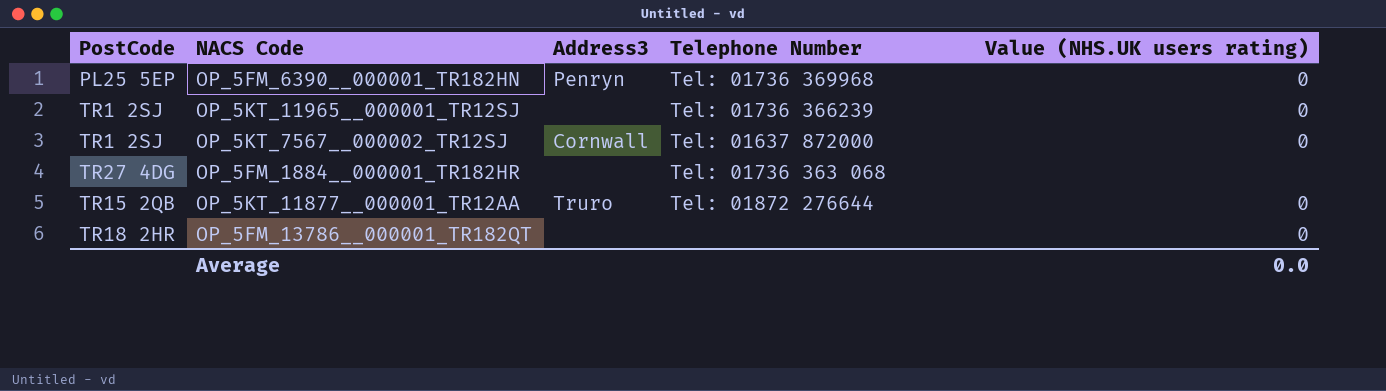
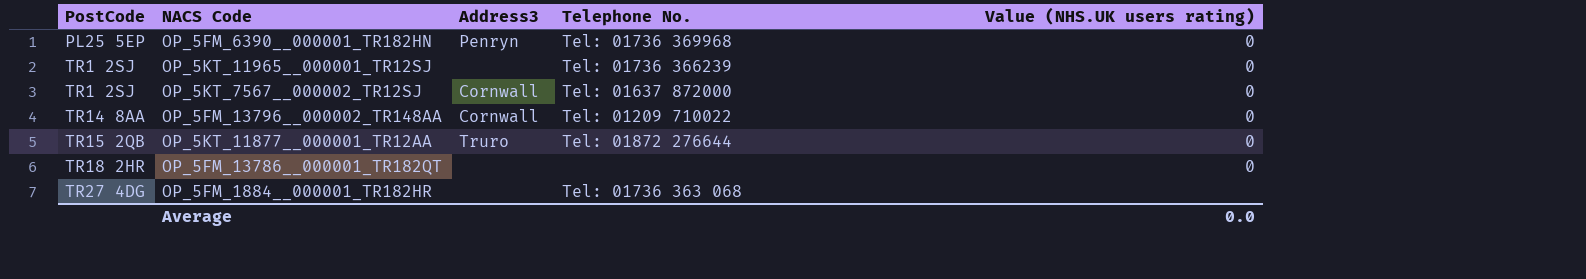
row order: none -> PostCode ascending
column name: Telephone Number -> Telephone No.
row OP_5FM_13796__000002_TR148AA: none -> TR14 8AA | Cornwall | Tel: 01209 710022 | 0

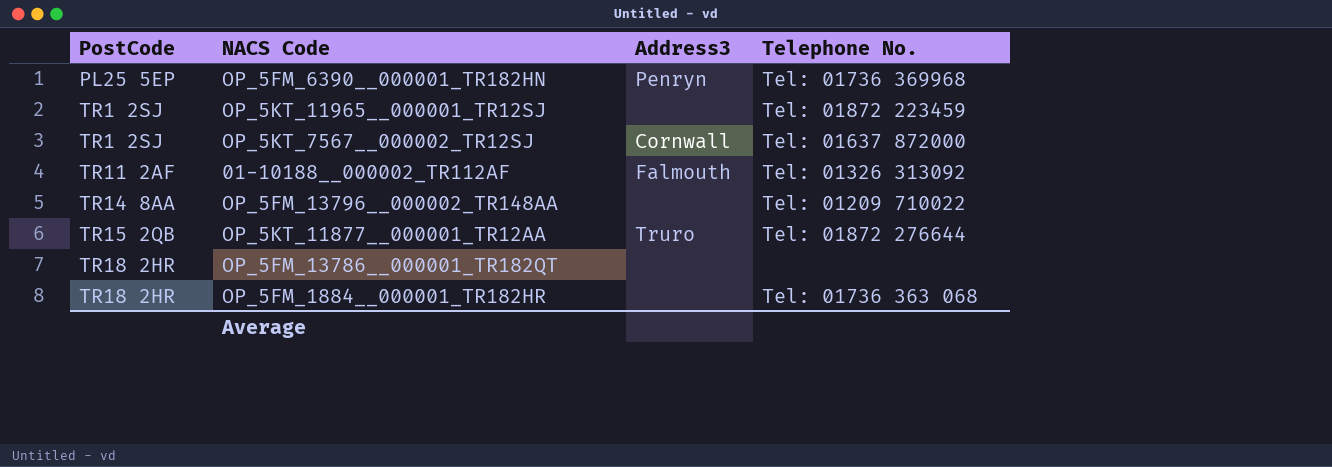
column Value (NHS.UK users rating) | position: 5 -> none
OP_5KT_11965__000001_TR12SJ | Telephone No.: Tel: 01736 366239 -> Tel: 01872 223459
row 01-10188__000002_TR112AF: none -> TR11 2AF | Falmouth | Tel: 01326 313092
OP_5FM_13796__000002_TR148AA | Address3: Cornwall -> none
OP_5FM_1884__000001_TR182HR | PostCode: TR27 4DG -> TR18 2HR

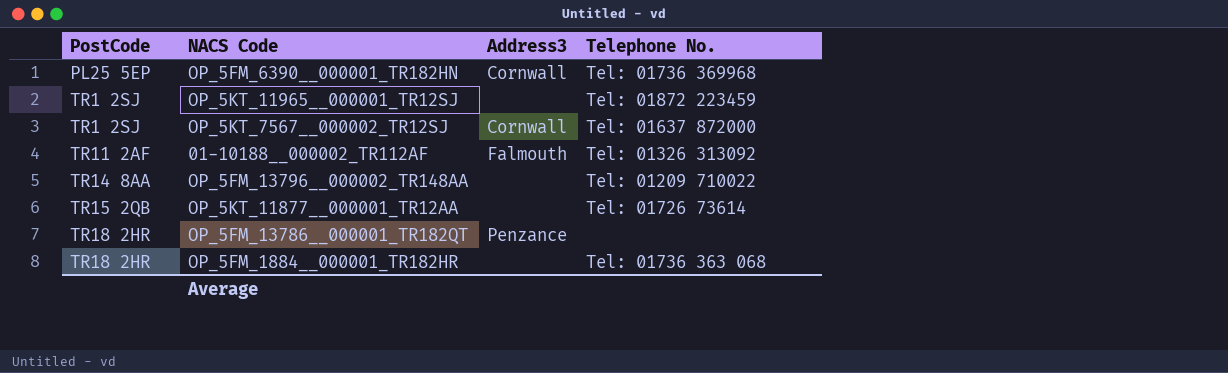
OP_5FM_6390__000001_TR182HN | Address3: Penryn -> Cornwall
OP_5KT_11877__000001_TR12AA | Address3: Truro -> none
OP_5KT_11877__000001_TR12AA | Telephone No.: Tel: 01872 276644 -> Tel: 01726 73614
OP_5FM_13786__000001_TR182QT | Address3: none -> Penzance

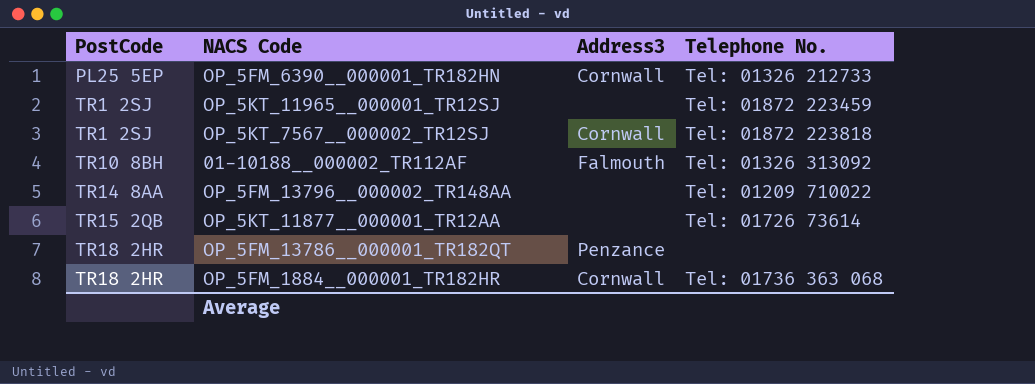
OP_5FM_6390__000001_TR182HN | Telephone No.: Tel: 01736 369968 -> Tel: 01326 212733
OP_5KT_7567__000002_TR12SJ | Telephone No.: Tel: 01637 872000 -> Tel: 01872 223818
01-10188__000002_TR112AF | PostCode: TR11 2AF -> TR10 8BH
OP_5FM_1884__000001_TR182HR | Address3: none -> Cornwall

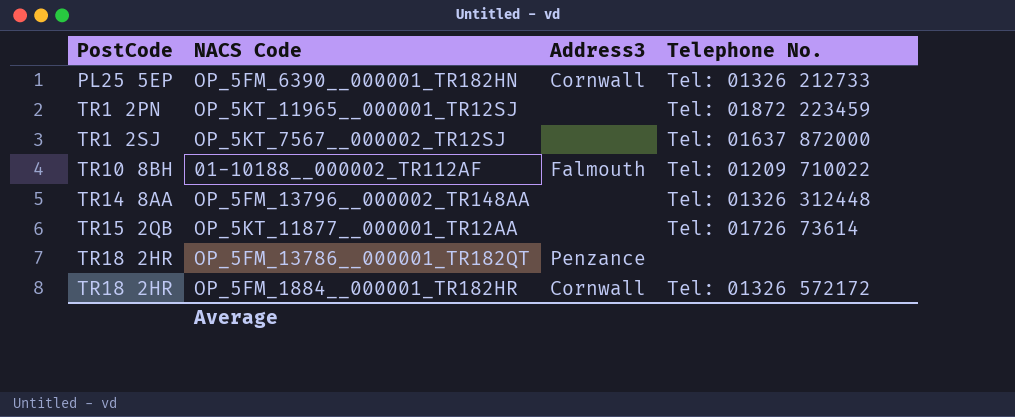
OP_5KT_11965__000001_TR12SJ | PostCode: TR1 2SJ -> TR1 2PN
OP_5KT_7567__000002_TR12SJ | Address3: Cornwall -> none
OP_5KT_7567__000002_TR12SJ | Telephone No.: Tel: 01872 223818 -> Tel: 01637 872000
01-10188__000002_TR112AF | Telephone No.: Tel: 01326 313092 -> Tel: 01209 710022
OP_5FM_13796__000002_TR148AA | Telephone No.: Tel: 01209 710022 -> Tel: 01326 312448
OP_5FM_1884__000001_TR182HR | Telephone No.: Tel: 01736 363 068 -> Tel: 01326 572172

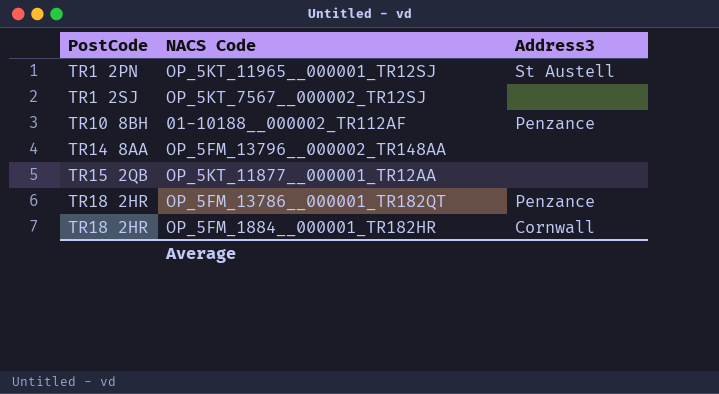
column Telephone No. | position: 4 -> none
row OP_5FM_6390__000001_TR182HN: PL25 5EP | Cornwall | Tel: 01326 212733 -> none
OP_5KT_11965__000001_TR12SJ | Address3: none -> St Austell
01-10188__000002_TR112AF | Address3: Falmouth -> Penzance

